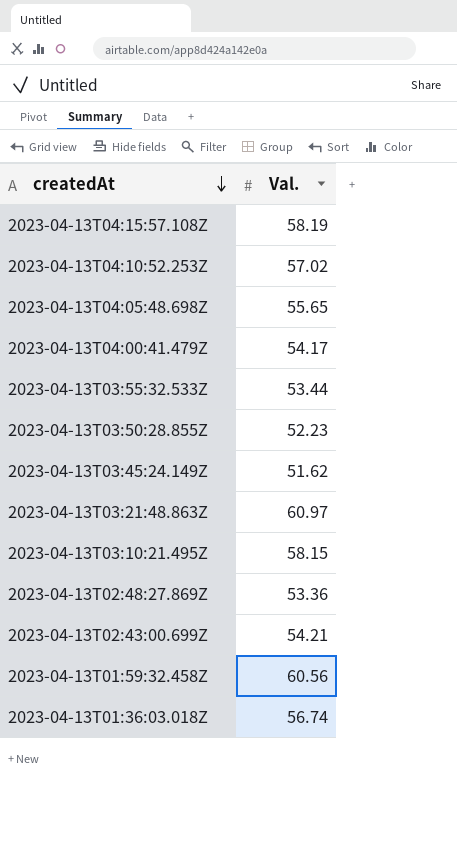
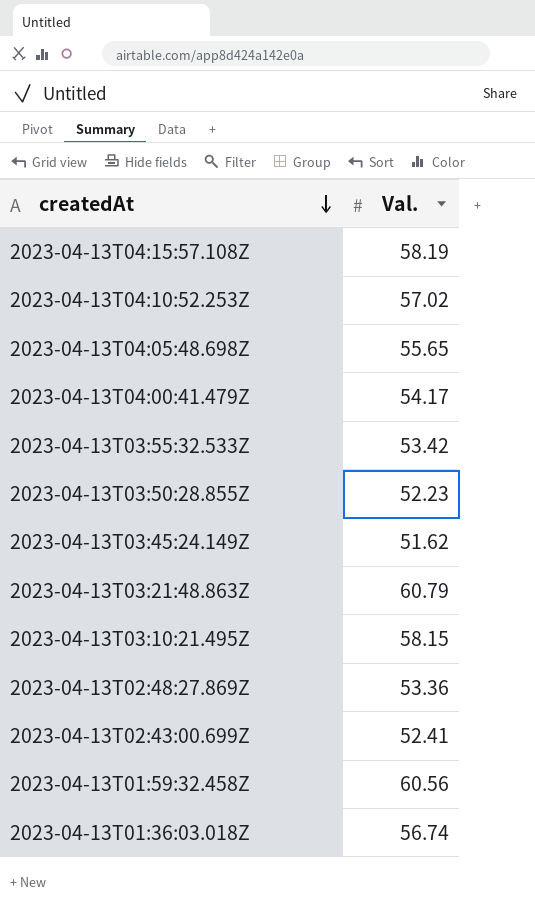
2023-04-13T03:55:32.533Z | Val.: 53.44 -> 53.42
2023-04-13T03:21:48.863Z | Val.: 60.97 -> 60.79
2023-04-13T02:43:00.699Z | Val.: 54.21 -> 52.41

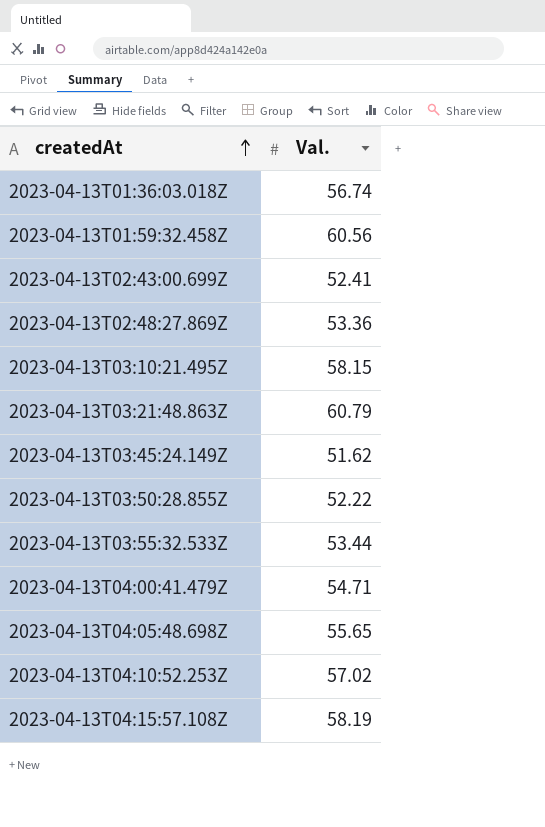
row order: createdAt descending -> createdAt ascending
2023-04-13T03:50:28.855Z | Val.: 52.23 -> 52.22
2023-04-13T03:55:32.533Z | Val.: 53.42 -> 53.44
2023-04-13T04:00:41.479Z | Val.: 54.17 -> 54.71

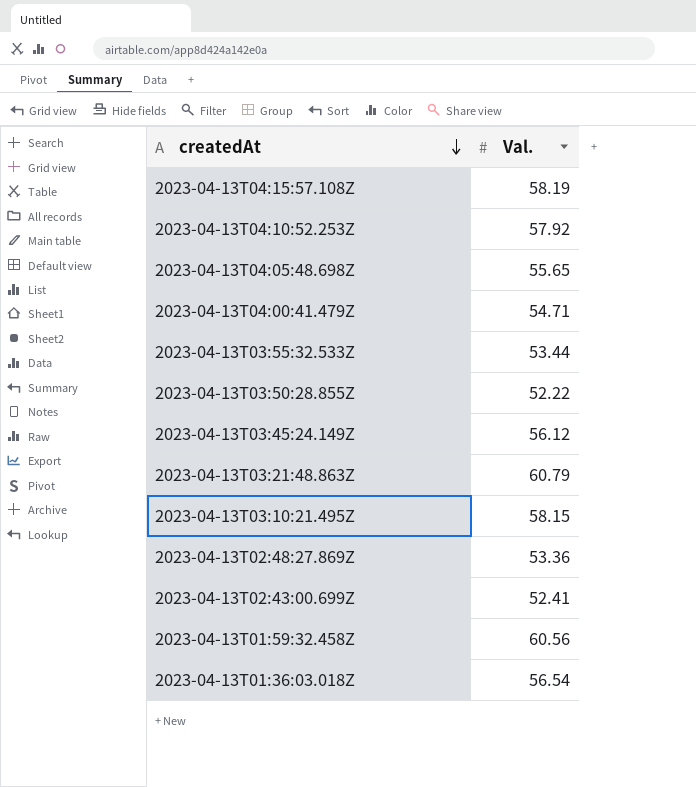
row order: createdAt ascending -> createdAt descending
2023-04-13T04:10:52.253Z | Val.: 57.02 -> 57.92
2023-04-13T03:45:24.149Z | Val.: 51.62 -> 56.12
2023-04-13T01:36:03.018Z | Val.: 56.74 -> 56.54

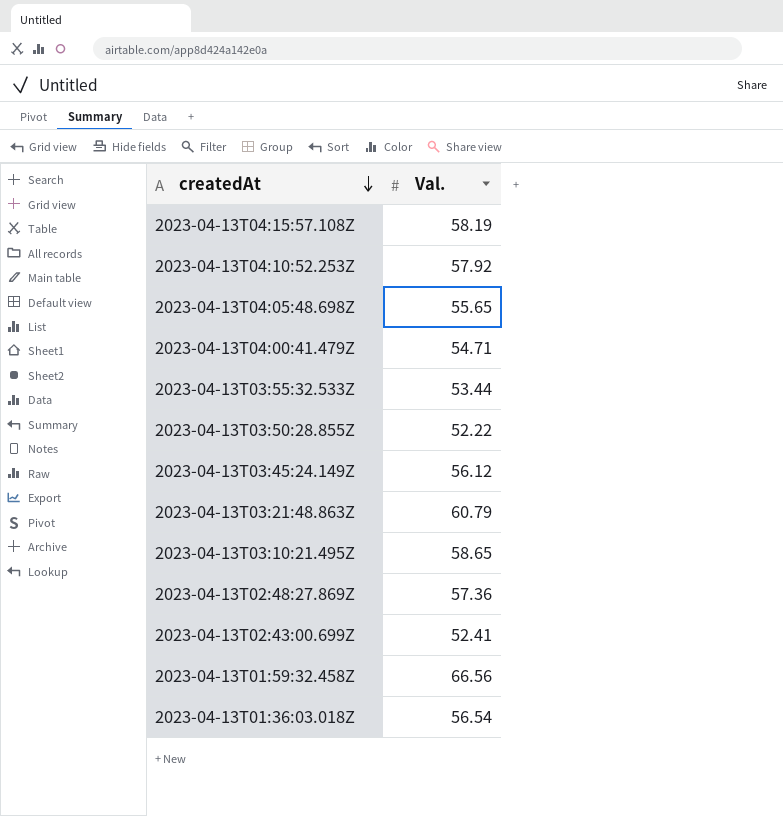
2023-04-13T03:10:21.495Z | Val.: 58.15 -> 58.65
2023-04-13T02:48:27.869Z | Val.: 53.36 -> 57.36
2023-04-13T01:59:32.458Z | Val.: 60.56 -> 66.56

